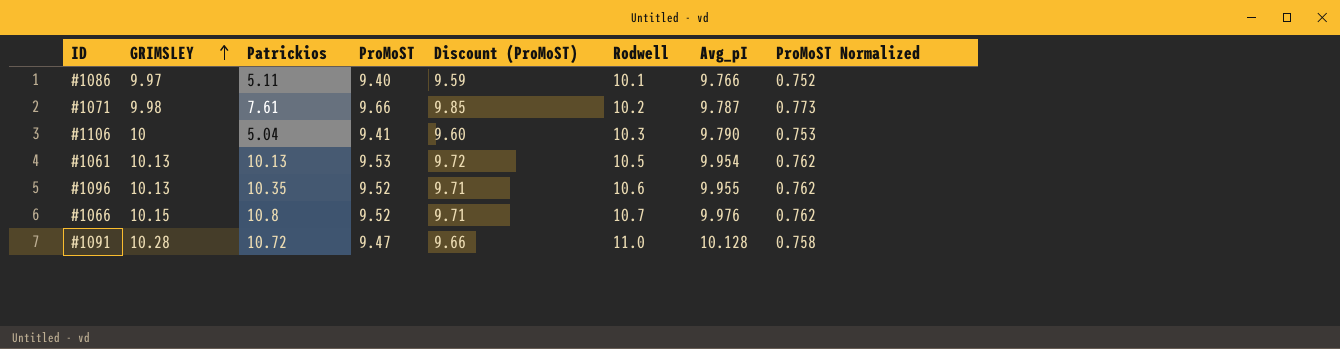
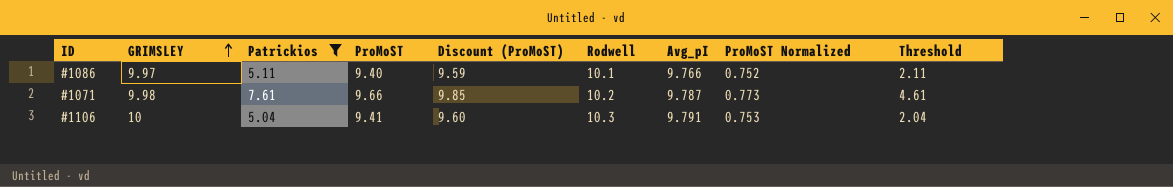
filter: none -> Patrickios <= 7.61
column Threshold | formula: none -> [Patrickios] - 3
#1106 | Avg_pI: 9.790 -> 9.791

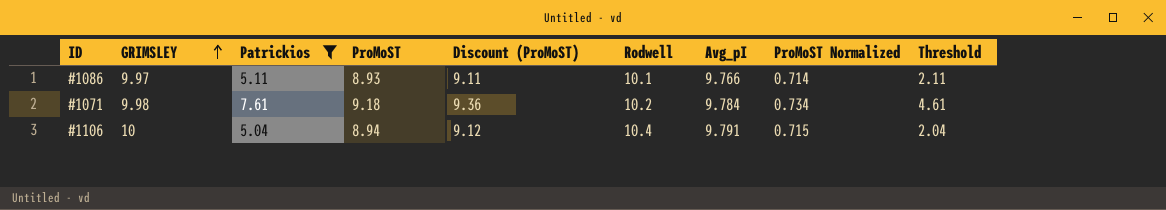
#1086 | ProMoST: 9.40 -> 8.93
#1086 | Discount (ProMoST): 9.59 -> 9.11
#1086 | ProMoST Normalized: 0.752 -> 0.714
#1071 | ProMoST: 9.66 -> 9.18
#1071 | Discount (ProMoST): 9.85 -> 9.36
#1071 | Avg_pI: 9.787 -> 9.784
#1071 | ProMoST Normalized: 0.773 -> 0.734
#1106 | ProMoST: 9.41 -> 8.94
#1106 | Discount (ProMoST): 9.60 -> 9.12
#1106 | Rodwell: 10.3 -> 10.4
#1106 | ProMoST Normalized: 0.753 -> 0.715

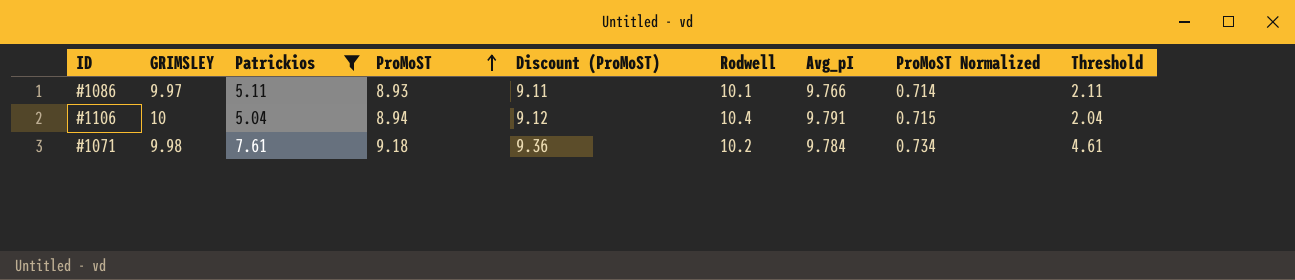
row order: GRIMSLEY ascending -> ProMoST ascending

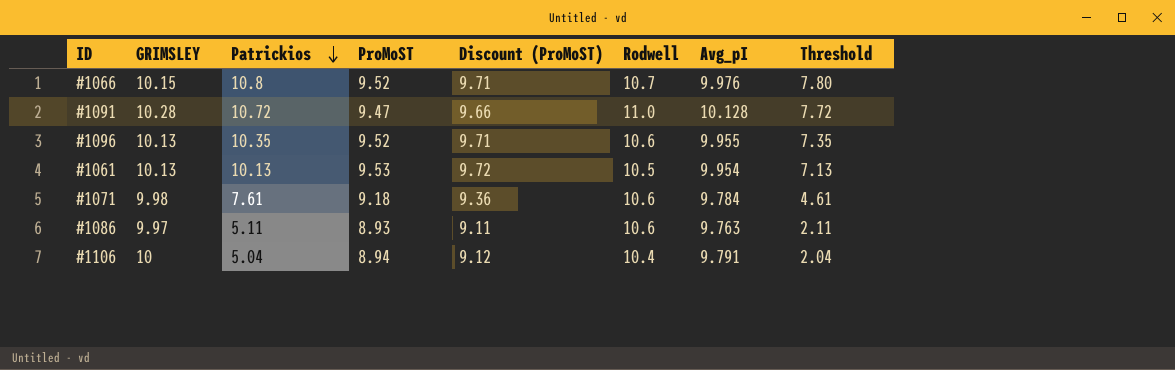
filter: Patrickios <= 7.61 -> none
row order: ProMoST ascending -> Patrickios descending
column ProMoST Normalized | formula: [ProMoST] * 0.08 -> none
#1071 | Rodwell: 10.2 -> 10.6
#1086 | Rodwell: 10.1 -> 10.6
#1086 | Avg_pI: 9.766 -> 9.763

